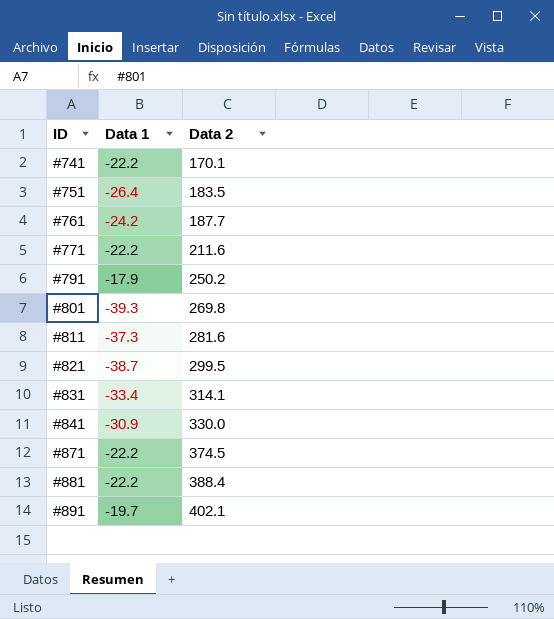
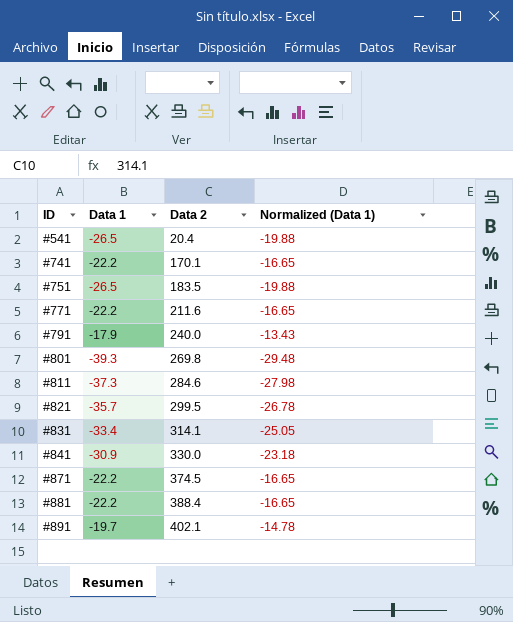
column Normalized (Data 1) | formula: none -> [Data 1] * 0.75
row #761: -24.2 | 187.7 -> none
row #541: none -> -26.5 | 20.4 | -19.88
#751 | Data 1: -26.4 -> -26.5
#791 | Data 2: 250.2 -> 240.0
#811 | Data 2: 281.6 -> 284.6
#821 | Data 1: -38.7 -> -35.7

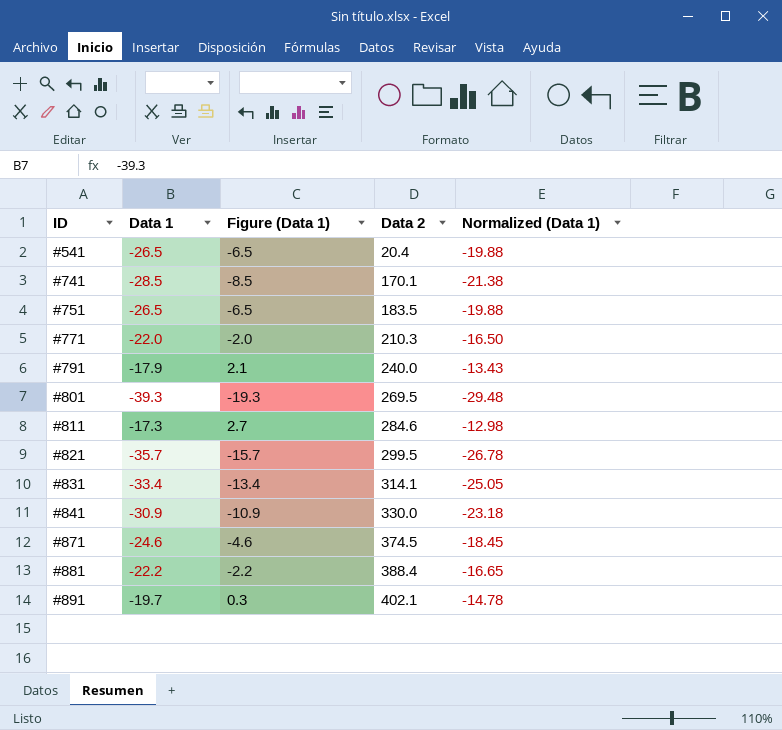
column Figure (Data 1) | formula: none -> [Data 1] + 20
#741 | Data 1: -22.2 -> -28.5
#741 | Normalized (Data 1): -16.65 -> -21.38
#771 | Data 1: -22.2 -> -22.0
#771 | Data 2: 211.6 -> 210.3
#771 | Normalized (Data 1): -16.65 -> -16.50
#801 | Data 2: 269.8 -> 269.5
#811 | Data 1: -37.3 -> -17.3
#811 | Normalized (Data 1): -27.98 -> -12.98
#871 | Data 1: -22.2 -> -24.6
#871 | Normalized (Data 1): -16.65 -> -18.45

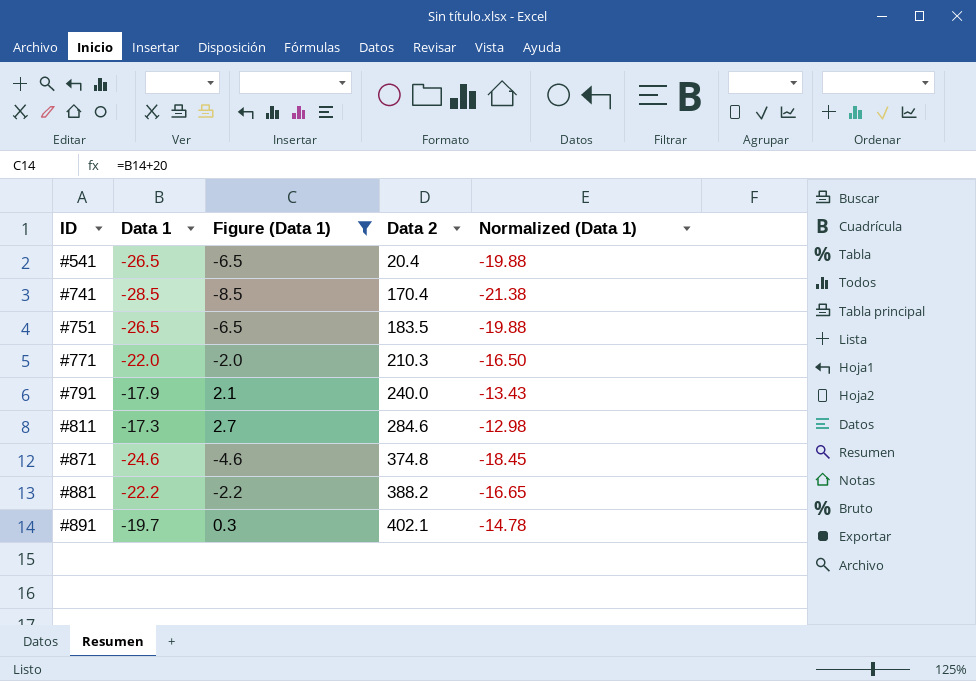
filter: none -> Figure (Data 1) >= -8.5
#741 | Data 2: 170.1 -> 170.4
#871 | Data 2: 374.5 -> 374.8
#881 | Data 2: 388.4 -> 388.2

